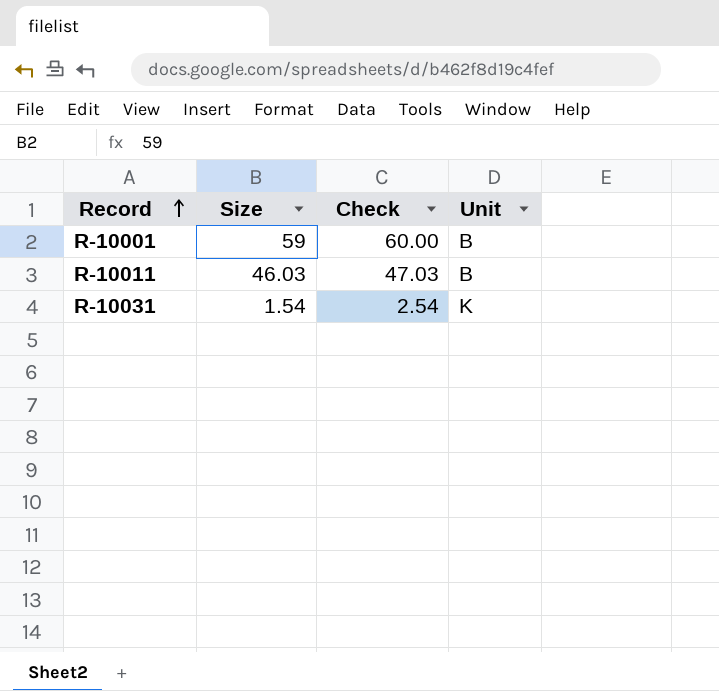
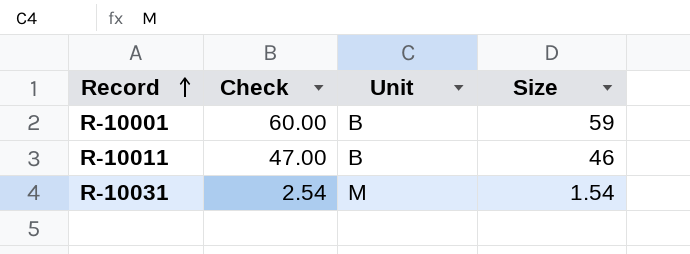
column Size | position: 2 -> 4
R-10011 | Check: 47.03 -> 47.00
R-10011 | Size: 46.03 -> 46
R-10031 | Unit: K -> M

